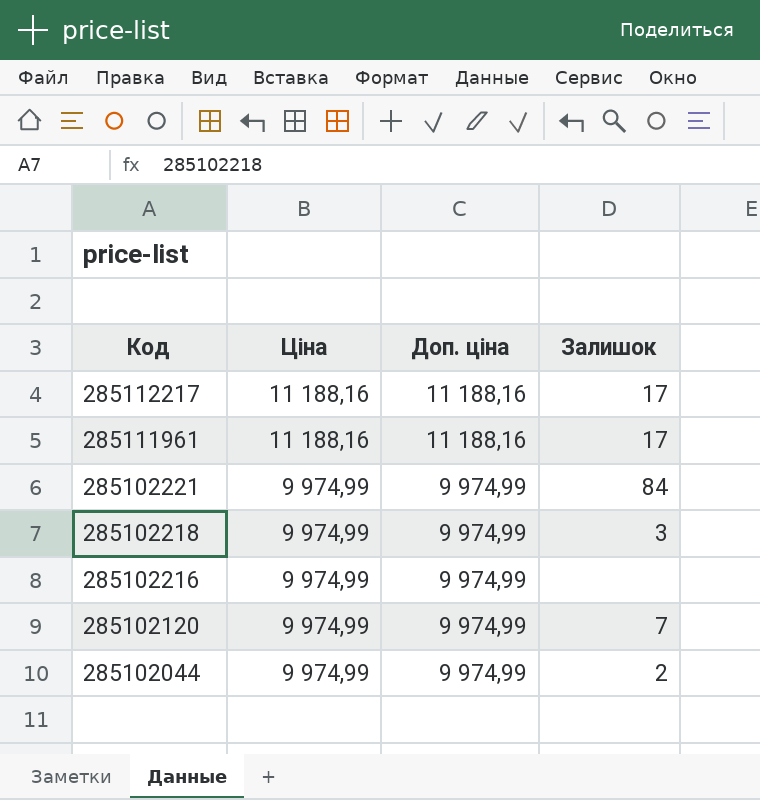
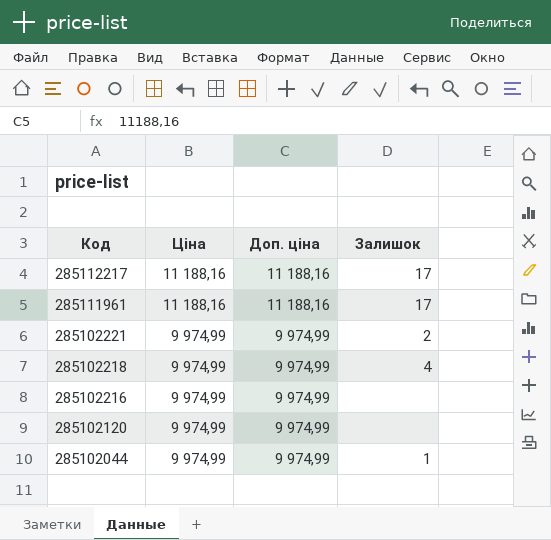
285102221 | Залишок: 84 -> 2
285102218 | Залишок: 3 -> 4
285102120 | Залишок: 7 -> none
285102044 | Залишок: 2 -> 1

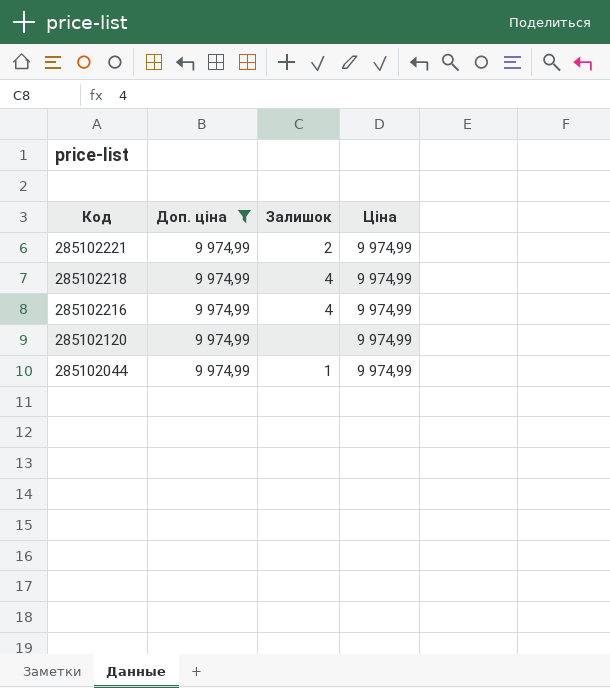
filter: none -> Доп. ціна = 9 974,99
column Ціна | position: 2 -> 4
285102216 | Залишок: none -> 4

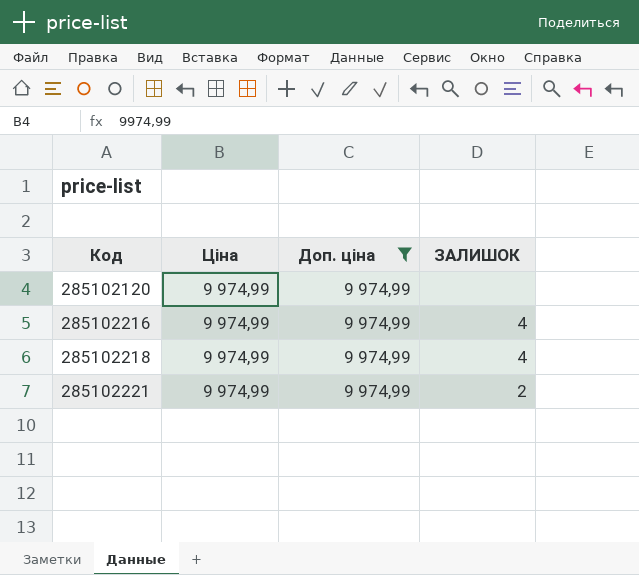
row order: Код descending -> Код ascending
column Ціна | position: 4 -> 2
column name: Залишок -> ЗАЛИШОК
row 285102044: 9 974,99 | 1 | 9 974,99 -> none

